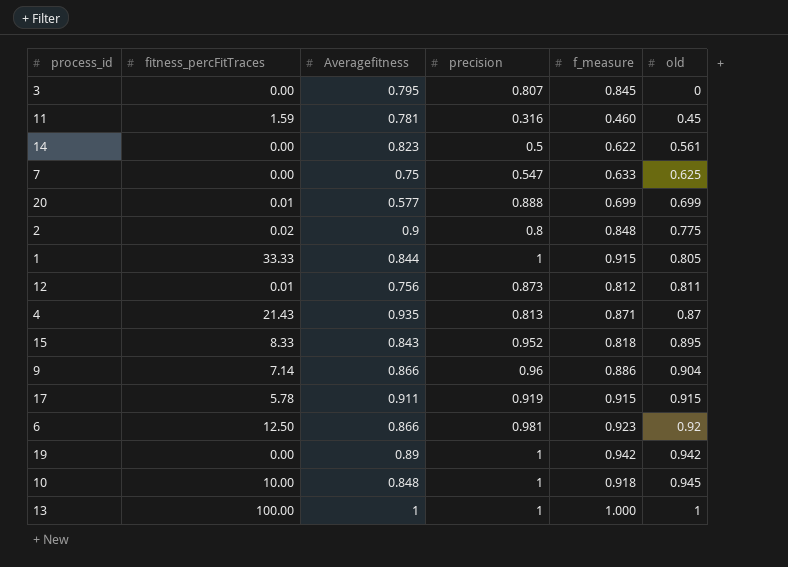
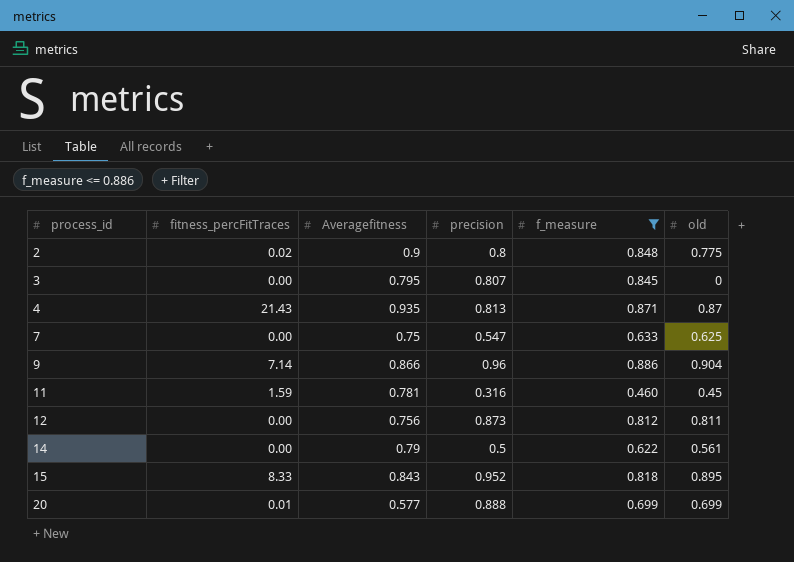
filter: none -> f_measure <= 0.886
row order: old ascending -> process_id ascending
12 | fitness_percFitTraces: 0.01 -> 0.00
14 | Averagefitness: 0.823 -> 0.79

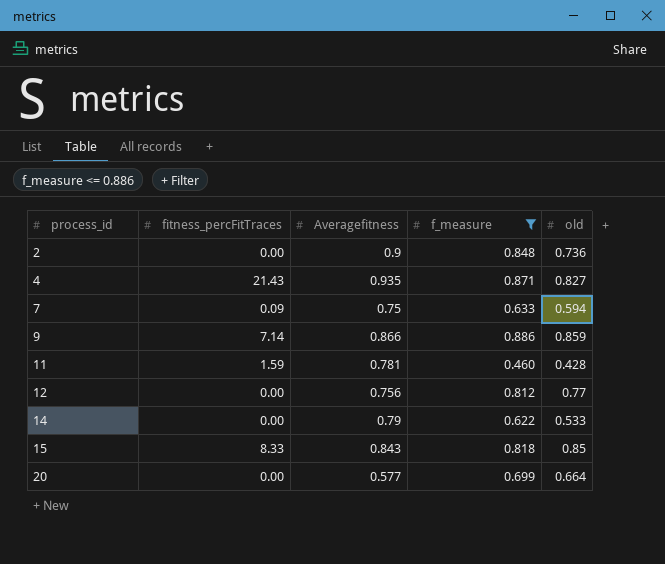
column precision | position: 4 -> none
row 3: 0.00 | 0.795 | 0.807 | 0.845 | 0 -> none
2 | fitness_percFitTraces: 0.02 -> 0.00
2 | old: 0.775 -> 0.736
4 | old: 0.87 -> 0.827
7 | fitness_percFitTraces: 0.00 -> 0.09
7 | old: 0.625 -> 0.594
9 | old: 0.904 -> 0.859
11 | old: 0.45 -> 0.428
12 | old: 0.811 -> 0.77
14 | old: 0.561 -> 0.533
15 | old: 0.895 -> 0.85
20 | fitness_percFitTraces: 0.01 -> 0.00
20 | old: 0.699 -> 0.664

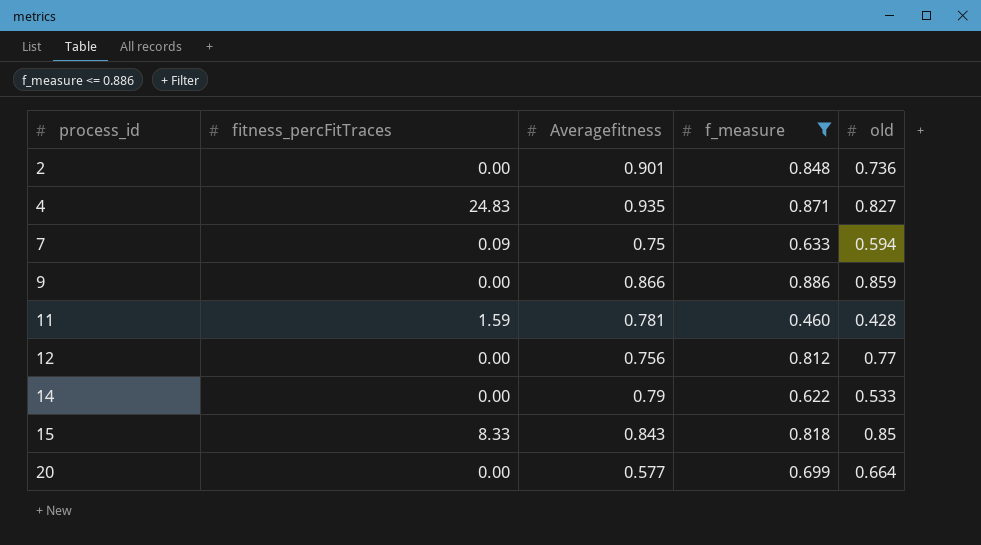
2 | Averagefitness: 0.9 -> 0.901
4 | fitness_percFitTraces: 21.43 -> 24.83
9 | fitness_percFitTraces: 7.14 -> 0.00

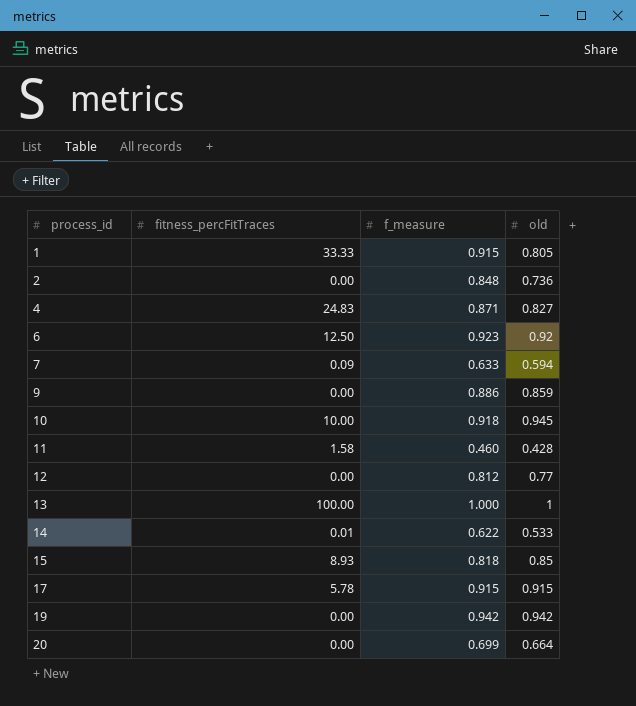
filter: f_measure <= 0.886 -> none
column Averagefitness | position: 3 -> none
11 | fitness_percFitTraces: 1.59 -> 1.58
14 | fitness_percFitTraces: 0.00 -> 0.01
15 | fitness_percFitTraces: 8.33 -> 8.93

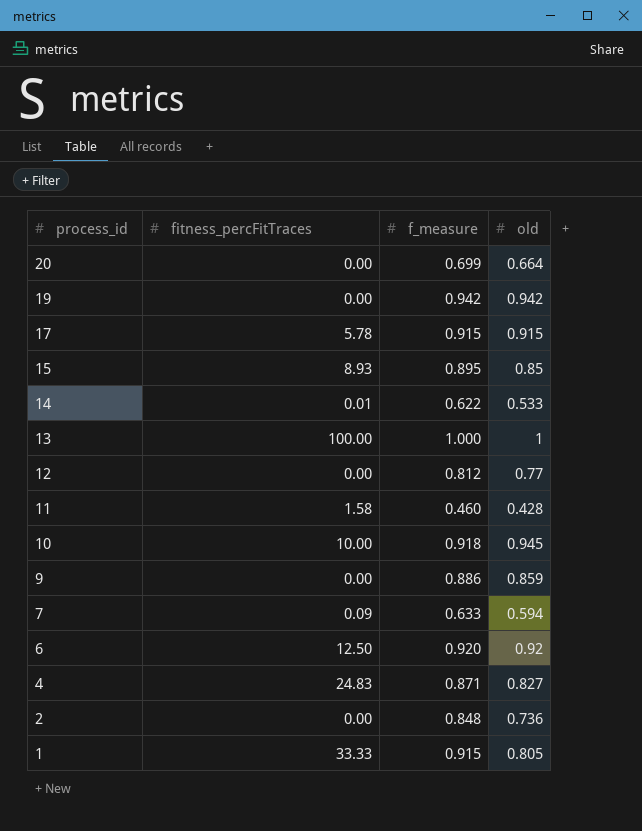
row order: process_id ascending -> process_id descending
15 | f_measure: 0.818 -> 0.895
6 | f_measure: 0.923 -> 0.920

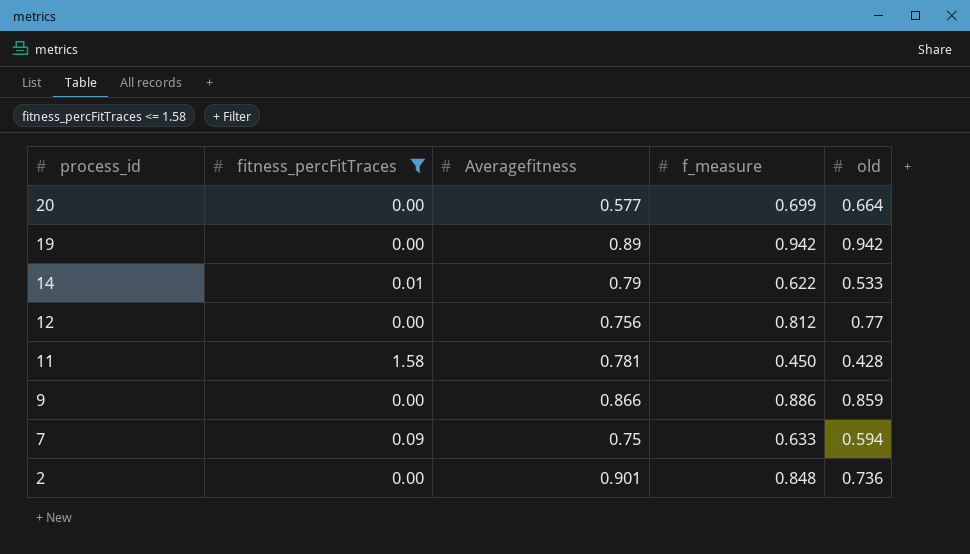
filter: none -> fitness_percFitTraces <= 1.58
column Averagefitness | position: none -> 3
11 | f_measure: 0.460 -> 0.450

